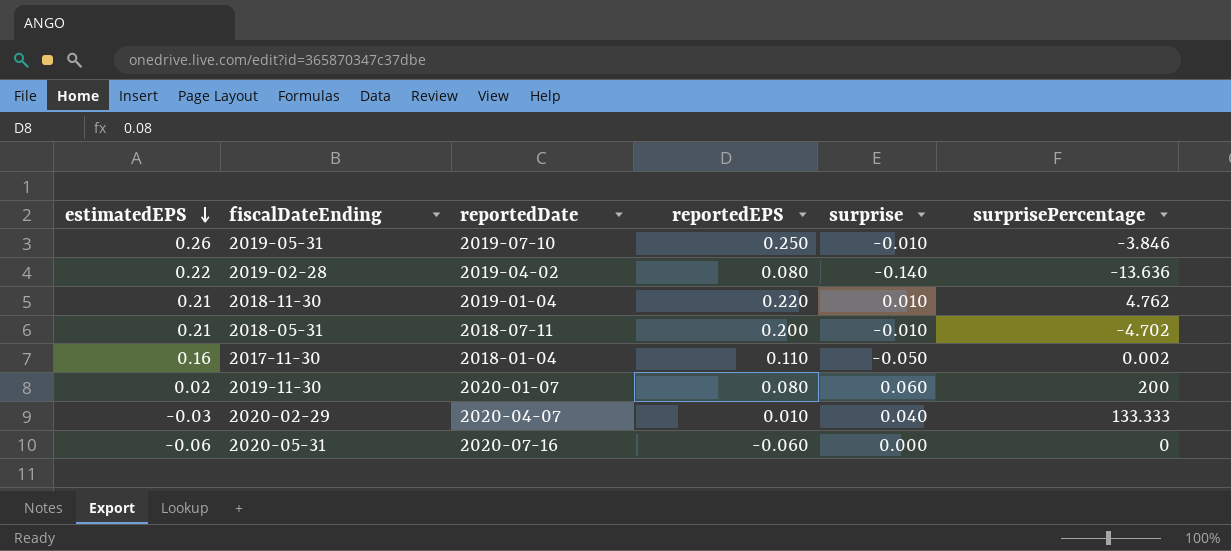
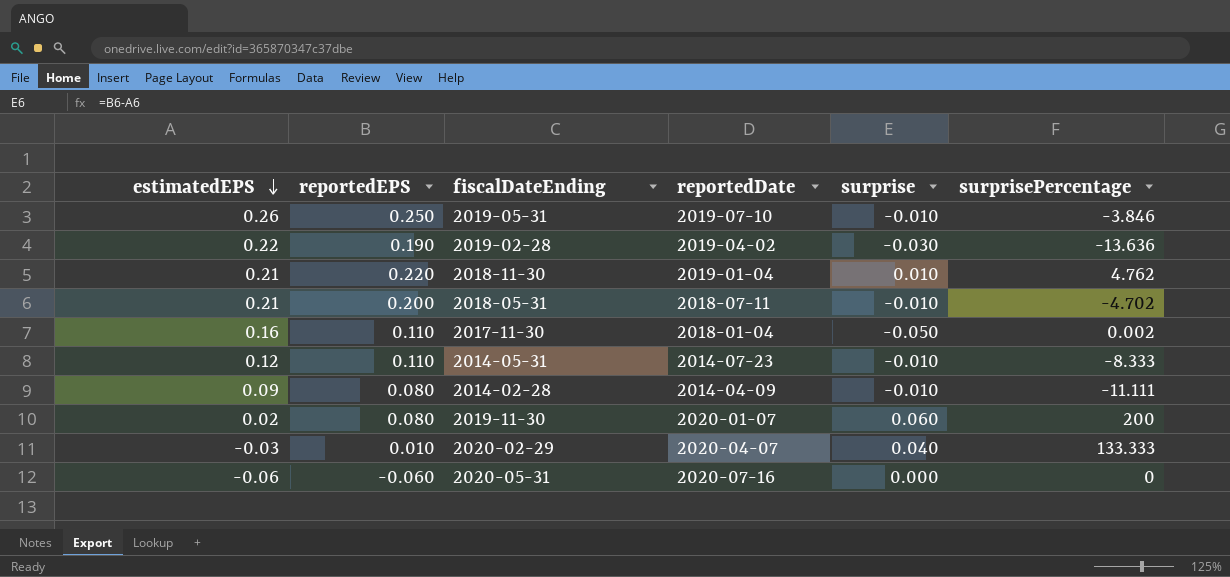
column reportedEPS | position: 4 -> 2
2019-02-28 | reportedEPS: 0.080 -> 0.190
2019-02-28 | surprise: -0.140 -> -0.030
row 2014-05-31: none -> 0.12 | 0.110 | 2014-07-23 | -0.010 | -8.333
row 2014-02-28: none -> 0.09 | 0.080 | 2014-04-09 | -0.010 | -11.111

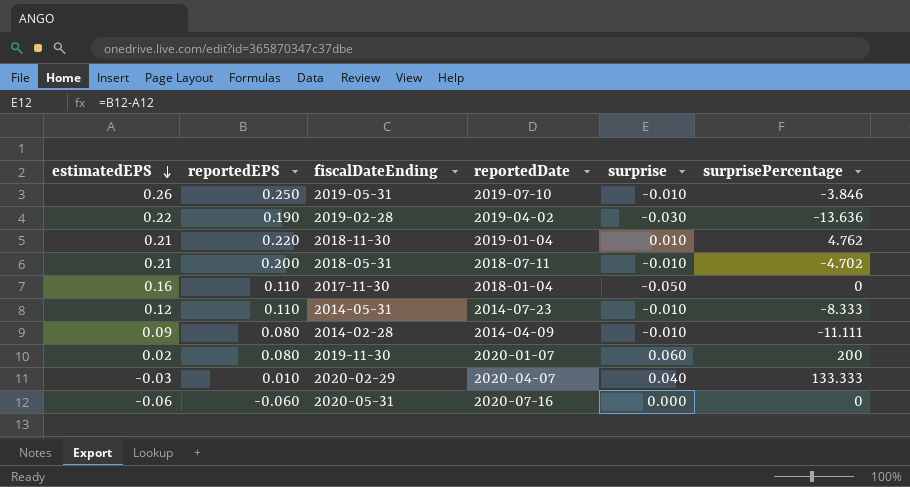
2017-11-30 | surprisePercentage: 0.002 -> 0

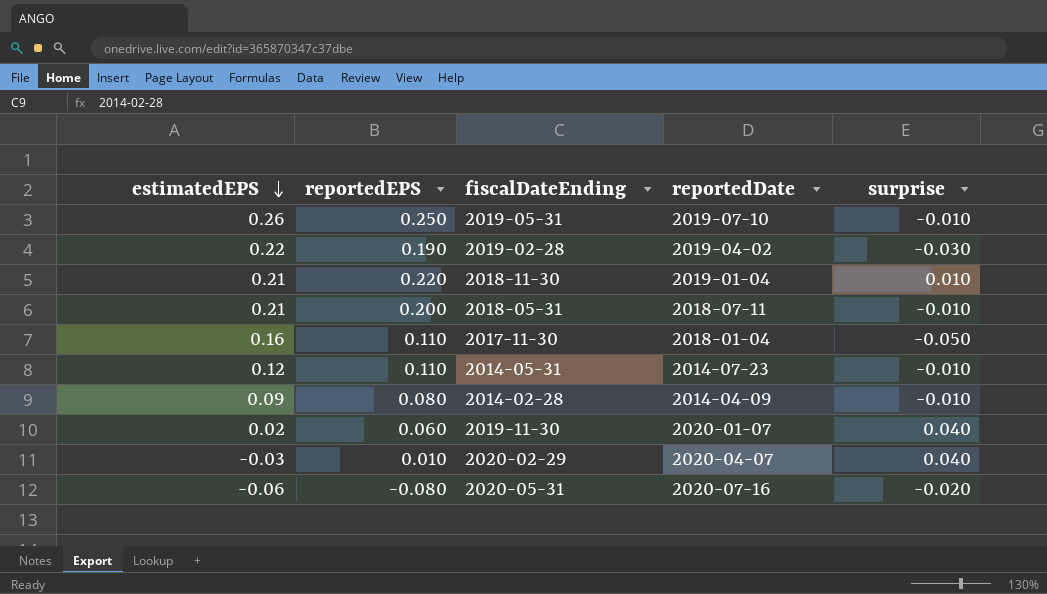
column surprisePercentage | position: 6 -> none
2019-11-30 | reportedEPS: 0.080 -> 0.060
2019-11-30 | surprise: 0.060 -> 0.040
2020-05-31 | reportedEPS: -0.060 -> -0.080
2020-05-31 | surprise: 0.000 -> -0.020

